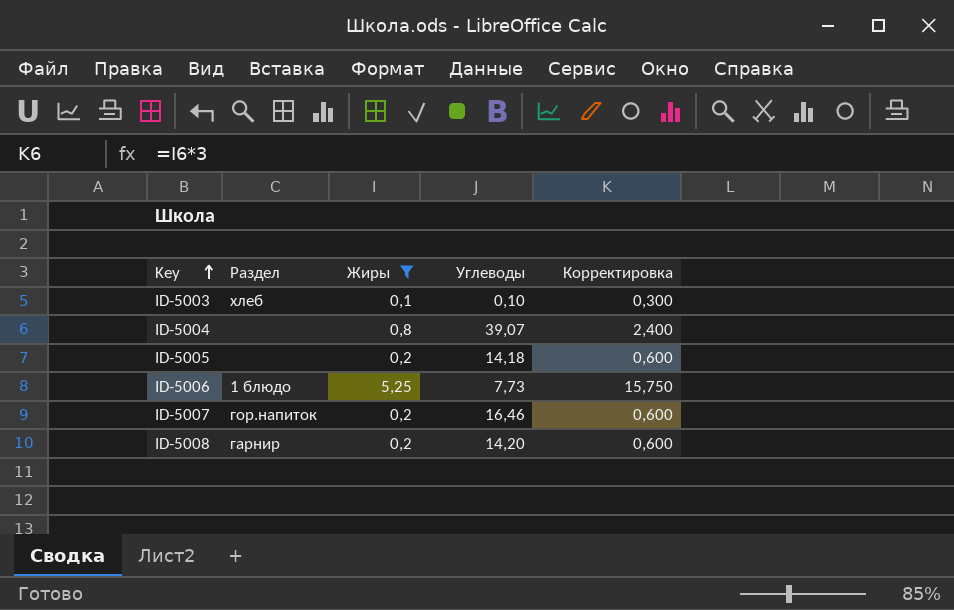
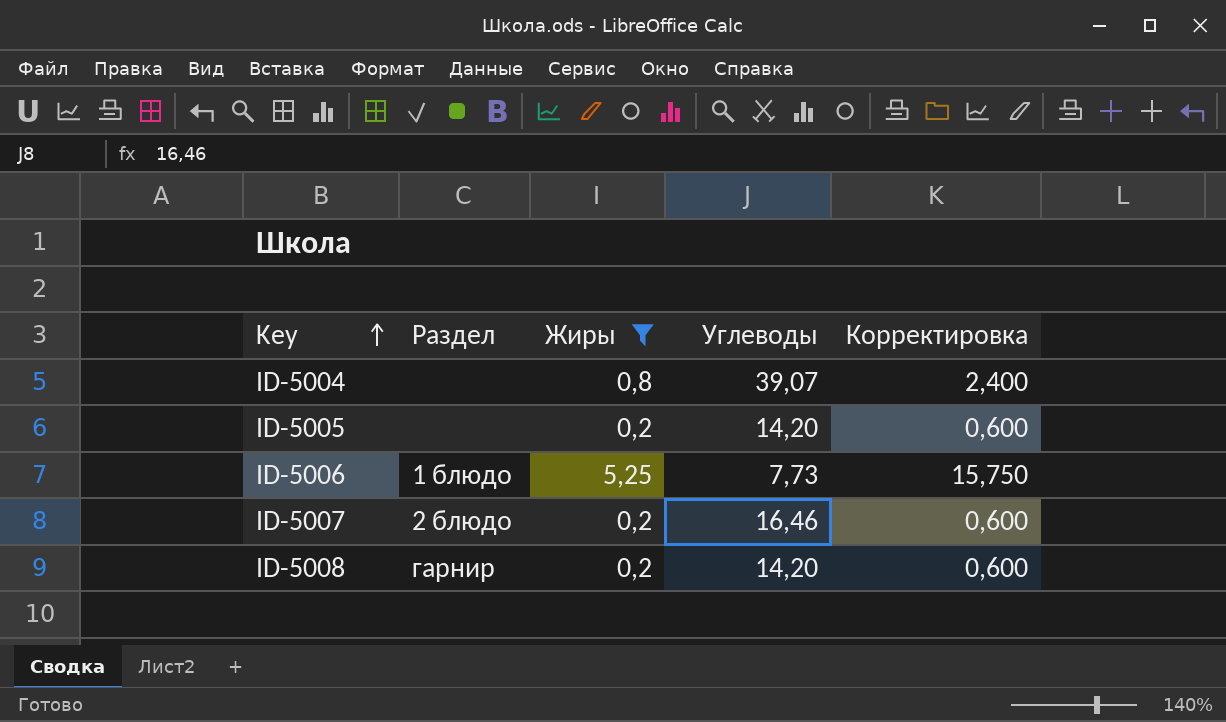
row ID-5003: хлеб | 0,1 | 0,10 | 0,300 -> none
ID-5005 | Углеводы: 14,18 -> 14,20
ID-5007 | Раздел: гор.напиток -> 2 блюдо

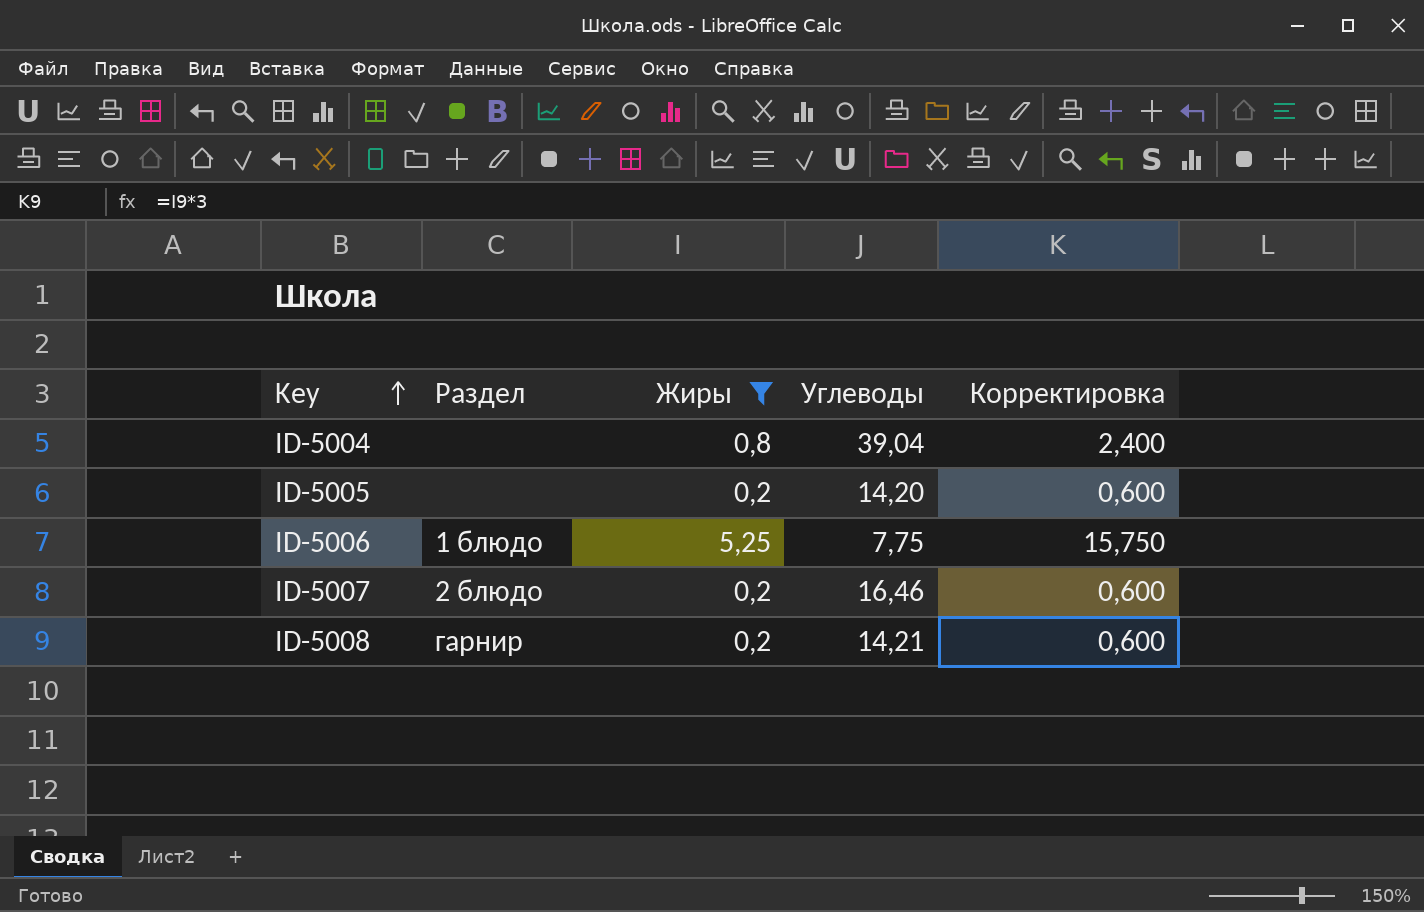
ID-5004 | Углеводы: 39,07 -> 39,04
ID-5006 | Углеводы: 7,73 -> 7,75
ID-5008 | Углеводы: 14,20 -> 14,21

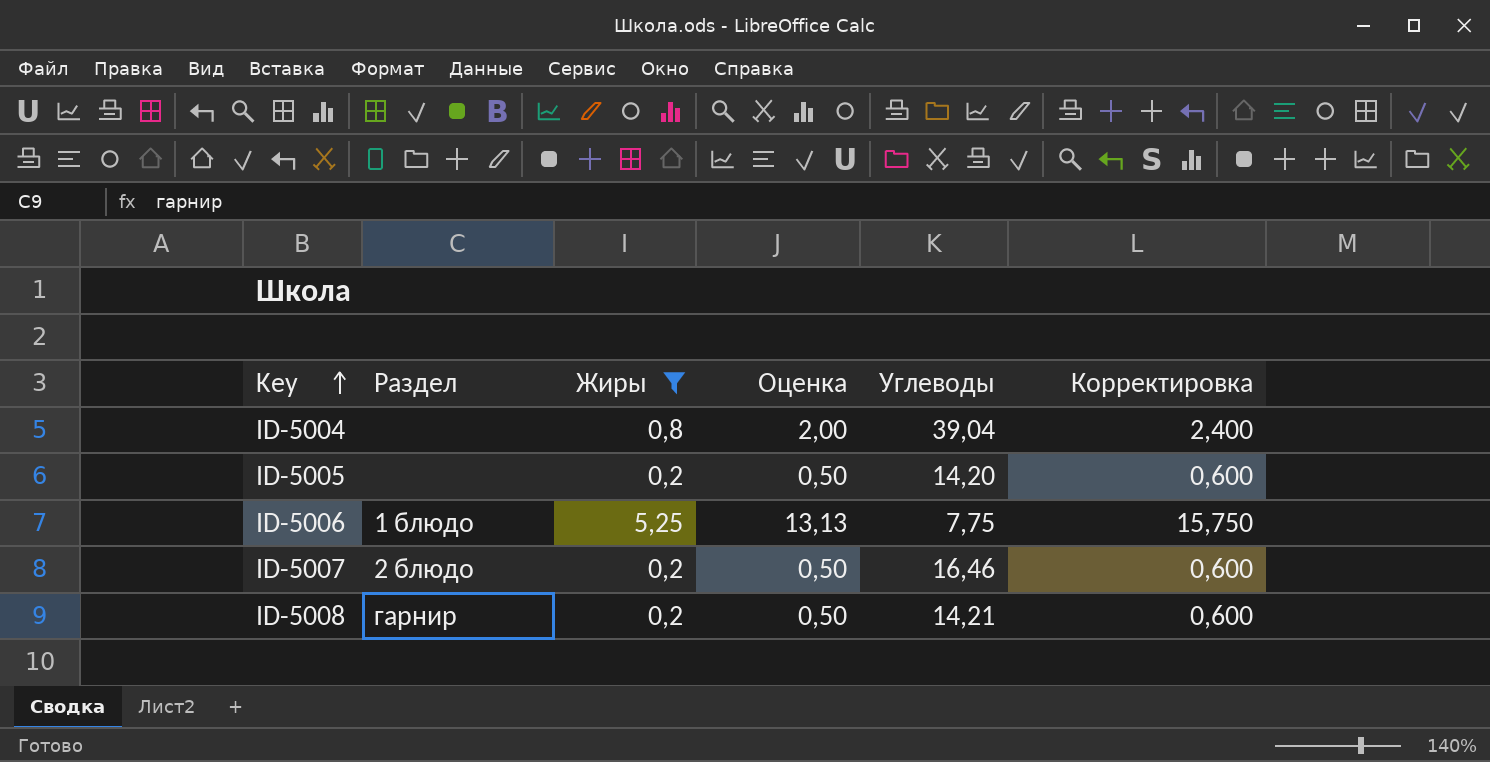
column Оценка | formula: none -> [Жиры] * 2,5

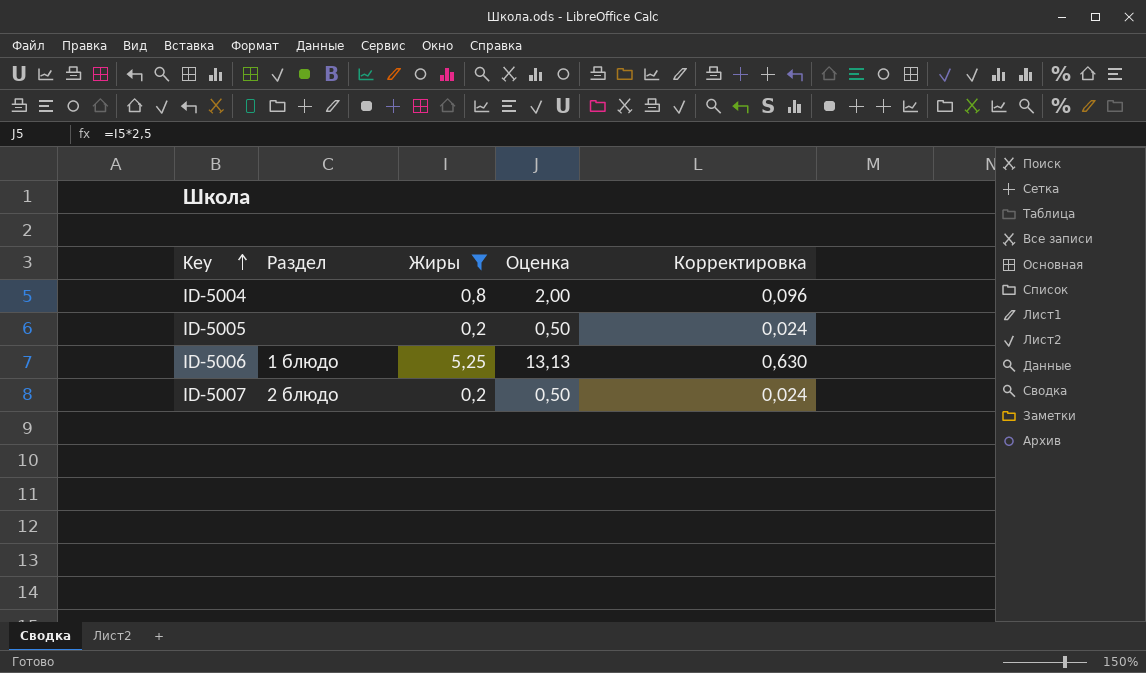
column Углеводы | position: 5 -> none
column Корректировка | formula: [Жиры] * 3 -> [Жиры] * 0,12
row ID-5008: гарнир | 0,2 | 0,50 | 14,21 | 0,600 -> none

